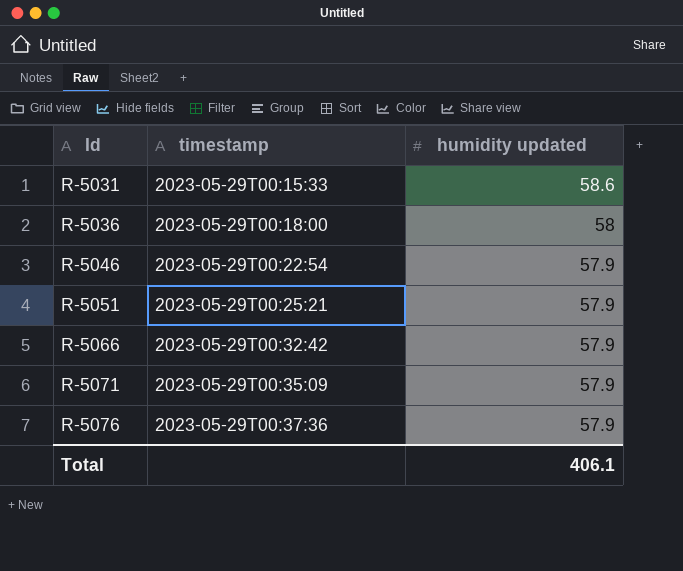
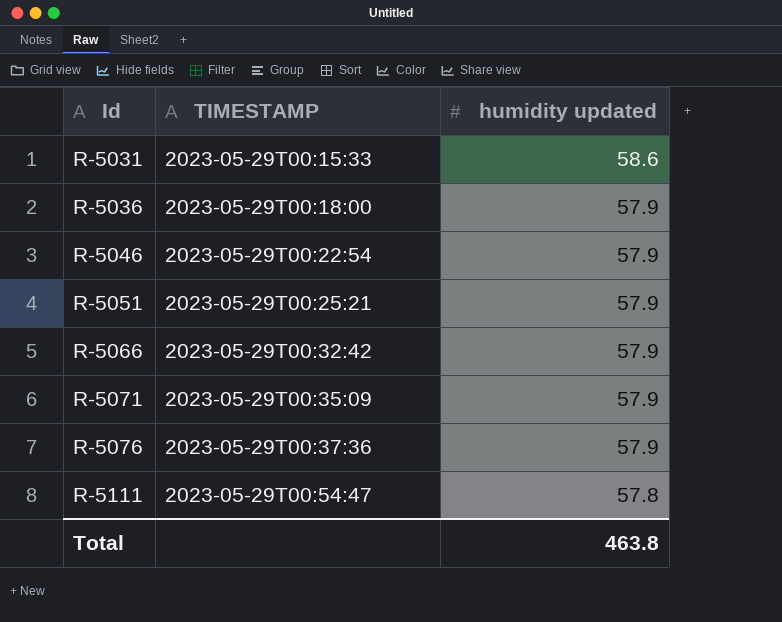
column name: timestamp -> TIMESTAMP
R-5036 | humidity updated: 58 -> 57.9
row R-5111: none -> 2023-05-29T00:54:47 | 57.8
Total | humidity updated: 406.1 -> 463.8

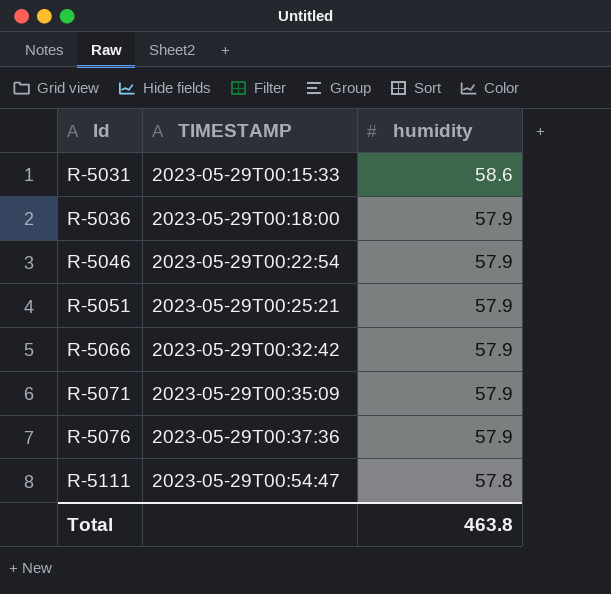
column name: humidity updated -> humidity

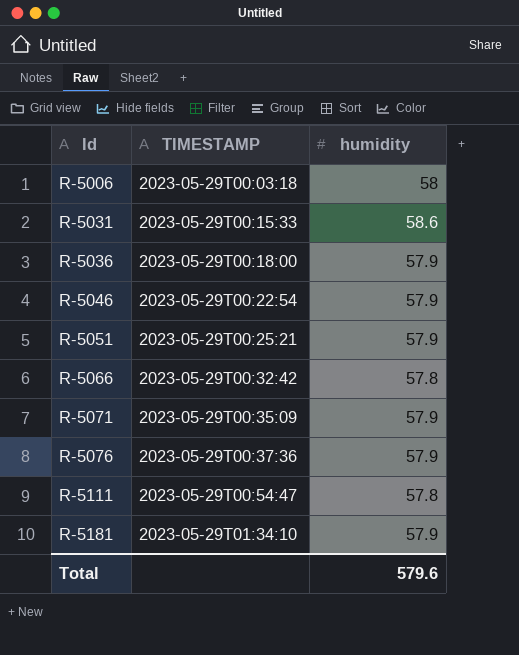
row R-5006: none -> 2023-05-29T00:03:18 | 58
R-5066 | humidity: 57.9 -> 57.8
row R-5181: none -> 2023-05-29T01:34:10 | 57.9
Total | humidity: 463.8 -> 579.6

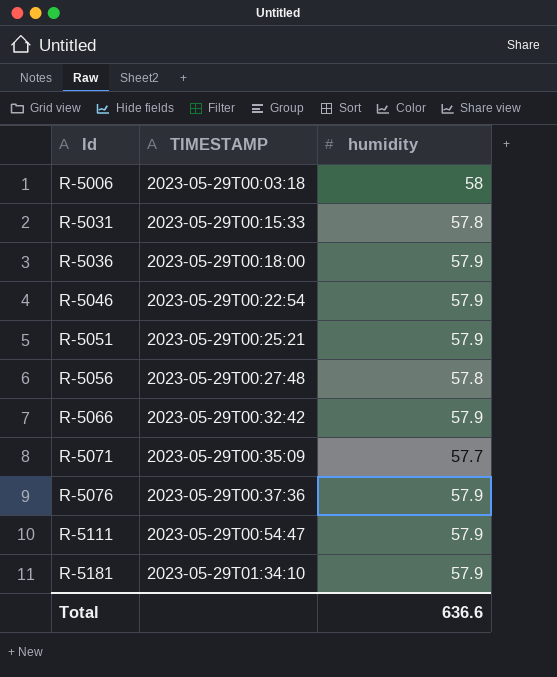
R-5031 | humidity: 58.6 -> 57.8
row R-5056: none -> 2023-05-29T00:27:48 | 57.8
R-5066 | humidity: 57.8 -> 57.9
R-5071 | humidity: 57.9 -> 57.7
R-5111 | humidity: 57.8 -> 57.9
Total | humidity: 579.6 -> 636.6

